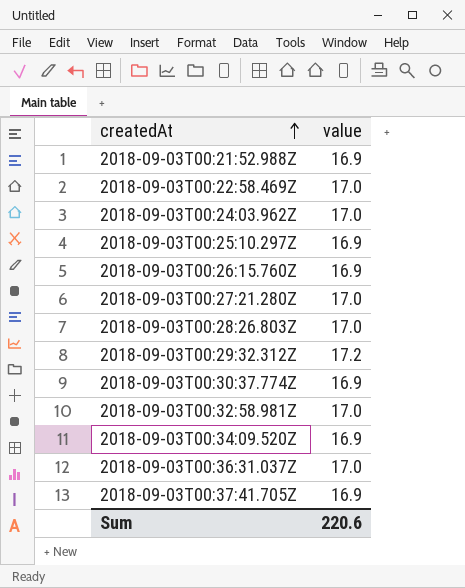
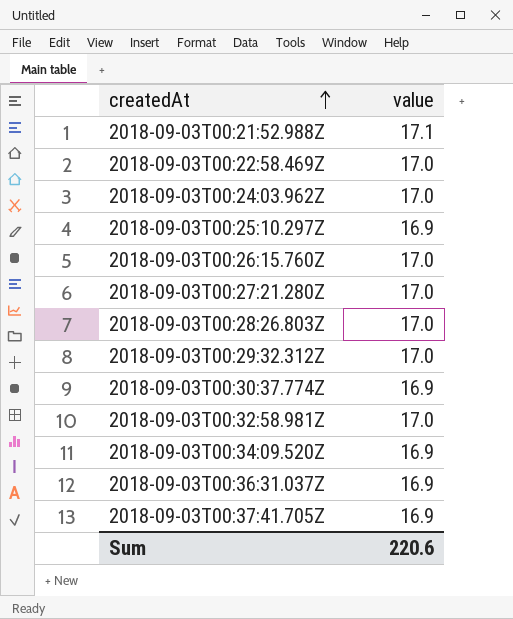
2018-09-03T00:21:52.988Z | value: 16.9 -> 17.1
2018-09-03T00:26:15.760Z | value: 16.9 -> 17.0
2018-09-03T00:29:32.312Z | value: 17.2 -> 17.0
2018-09-03T00:36:31.037Z | value: 17.0 -> 16.9

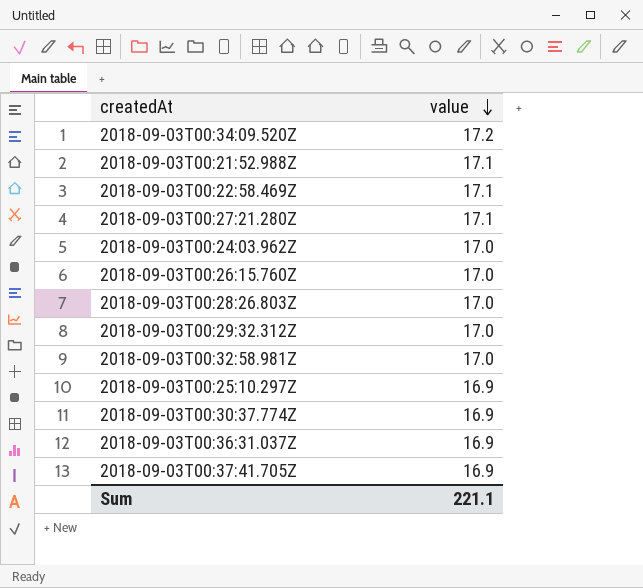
row order: createdAt ascending -> value descending
2018-09-03T00:34:09.520Z | value: 16.9 -> 17.2
2018-09-03T00:22:58.469Z | value: 17.0 -> 17.1
2018-09-03T00:27:21.280Z | value: 17.0 -> 17.1
Sum | value: 220.6 -> 221.1

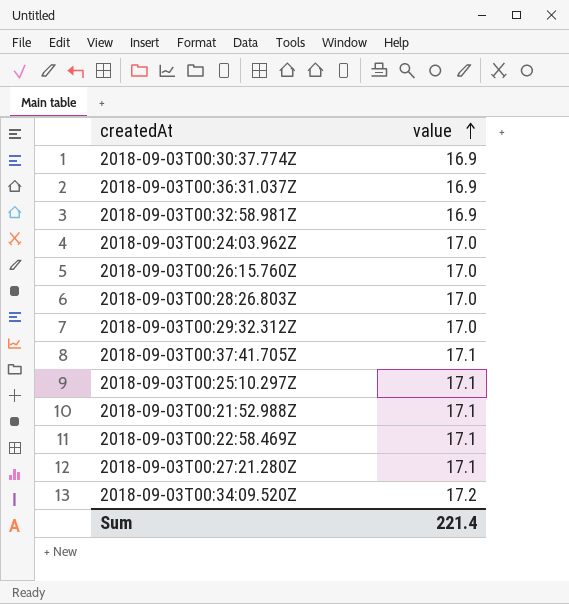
row order: value descending -> value ascending
2018-09-03T00:32:58.981Z | value: 17.0 -> 16.9
2018-09-03T00:37:41.705Z | value: 16.9 -> 17.1
2018-09-03T00:25:10.297Z | value: 16.9 -> 17.1
Sum | value: 221.1 -> 221.4

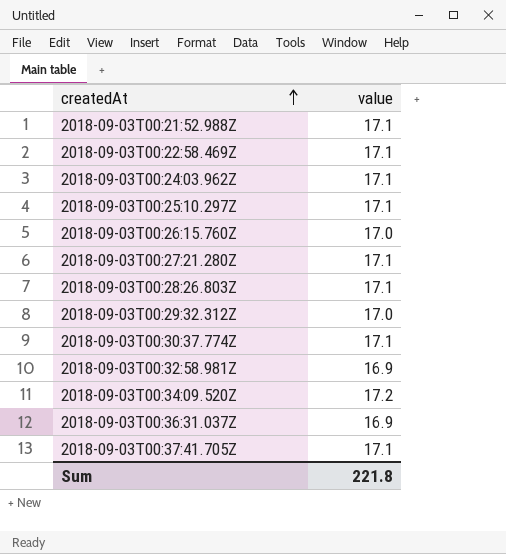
row order: value ascending -> createdAt ascending
2018-09-03T00:24:03.962Z | value: 17.0 -> 17.1
2018-09-03T00:28:26.803Z | value: 17.0 -> 17.1
2018-09-03T00:30:37.774Z | value: 16.9 -> 17.1
Sum | value: 221.4 -> 221.8

